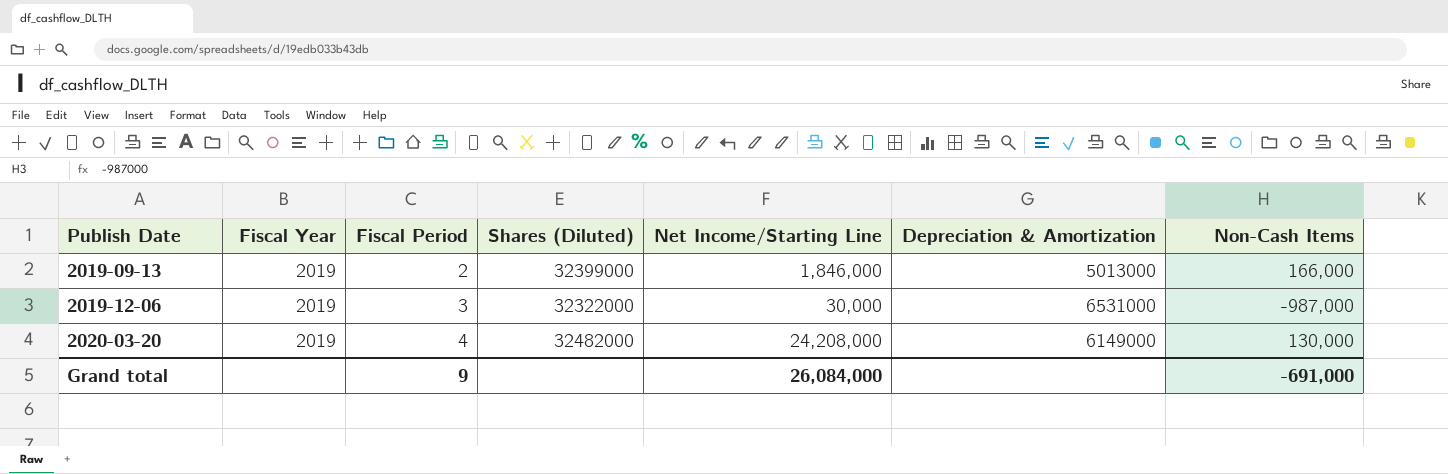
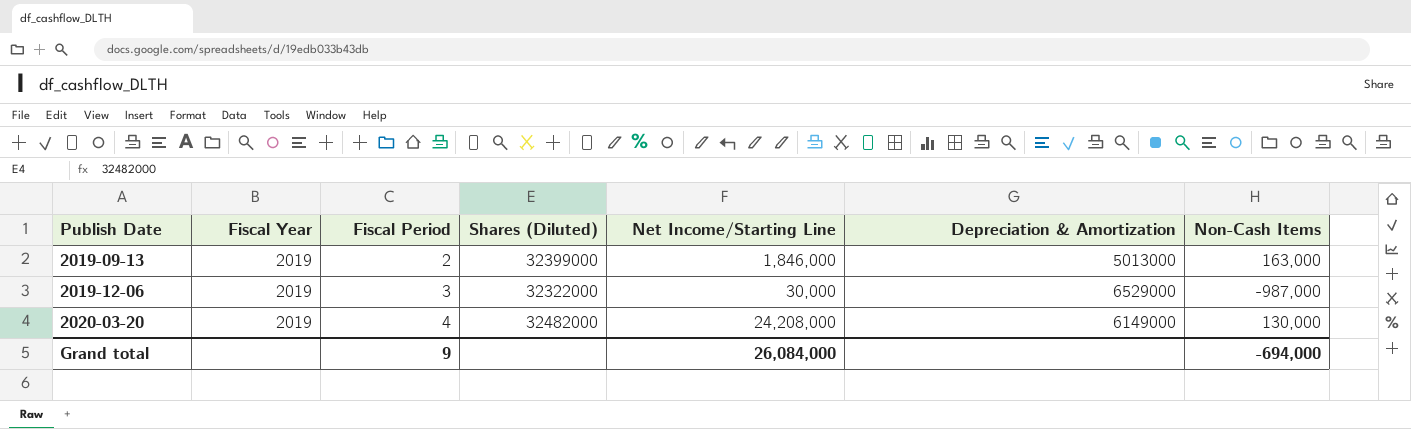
2019-09-13 | Non-Cash Items: 166,000 -> 163,000
2019-12-06 | Depreciation & Amortization: 6531000 -> 6529000
Grand total | Non-Cash Items: -691,000 -> -694,000

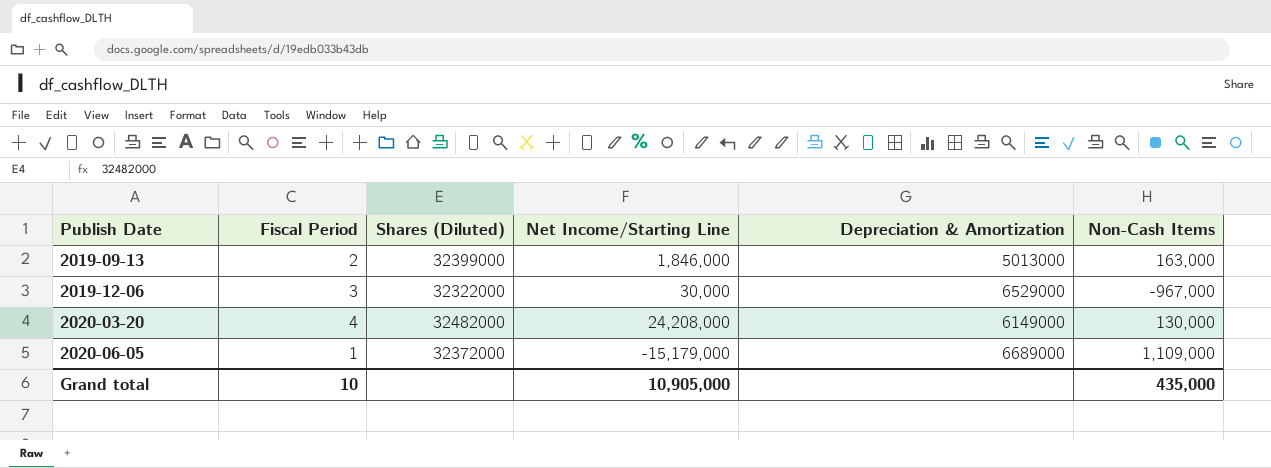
column Fiscal Year | position: 2 -> none
2019-12-06 | Non-Cash Items: -987,000 -> -967,000
row 2020-06-05: none -> 1 | 32372000 | -15,179,000 | 6689000 | 1,109,000
Grand total | Fiscal Period: 9 -> 10
Grand total | Net Income/Starting Line: 26,084,000 -> 10,905,000
Grand total | Non-Cash Items: -694,000 -> 435,000

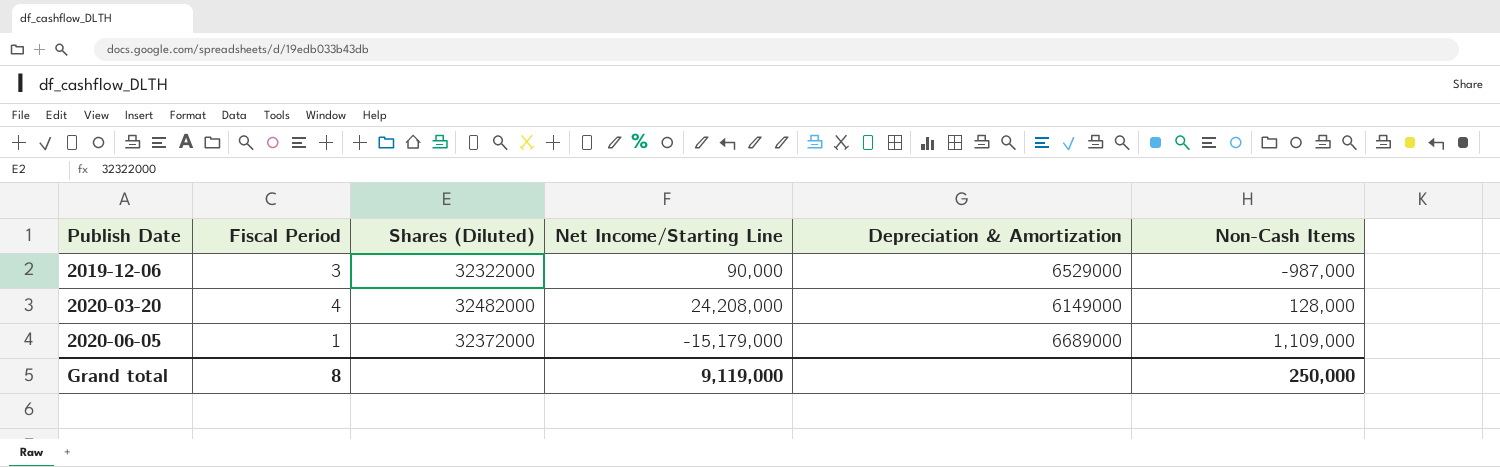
row 2019-09-13: 2 | 32399000 | 1,846,000 | 5013000 | 163,000 -> none
2019-12-06 | Net Income/Starting Line: 30,000 -> 90,000
2019-12-06 | Non-Cash Items: -967,000 -> -987,000
2020-03-20 | Non-Cash Items: 130,000 -> 128,000
Grand total | Fiscal Period: 10 -> 8
Grand total | Net Income/Starting Line: 10,905,000 -> 9,119,000
Grand total | Non-Cash Items: 435,000 -> 250,000

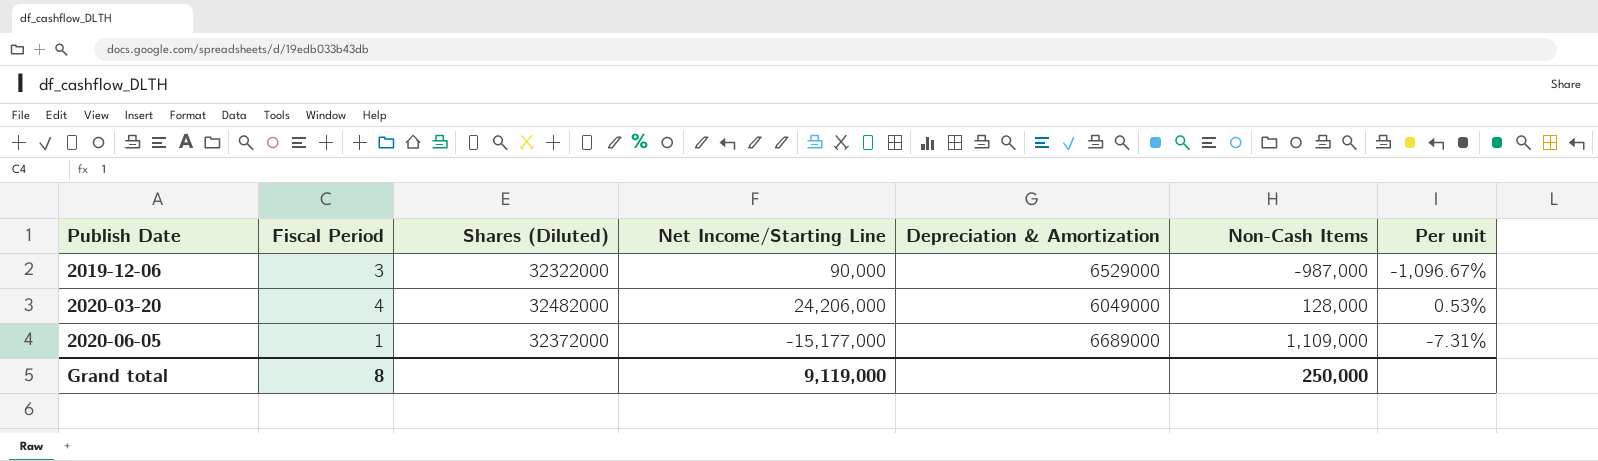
column Per unit | formula: none -> [Non-Cash Items] / [Net Income/Starting Line]
2020-03-20 | Net Income/Starting Line: 24,208,000 -> 24,206,000
2020-03-20 | Depreciation & Amortization: 6149000 -> 6049000
2020-06-05 | Net Income/Starting Line: -15,179,000 -> -15,177,000

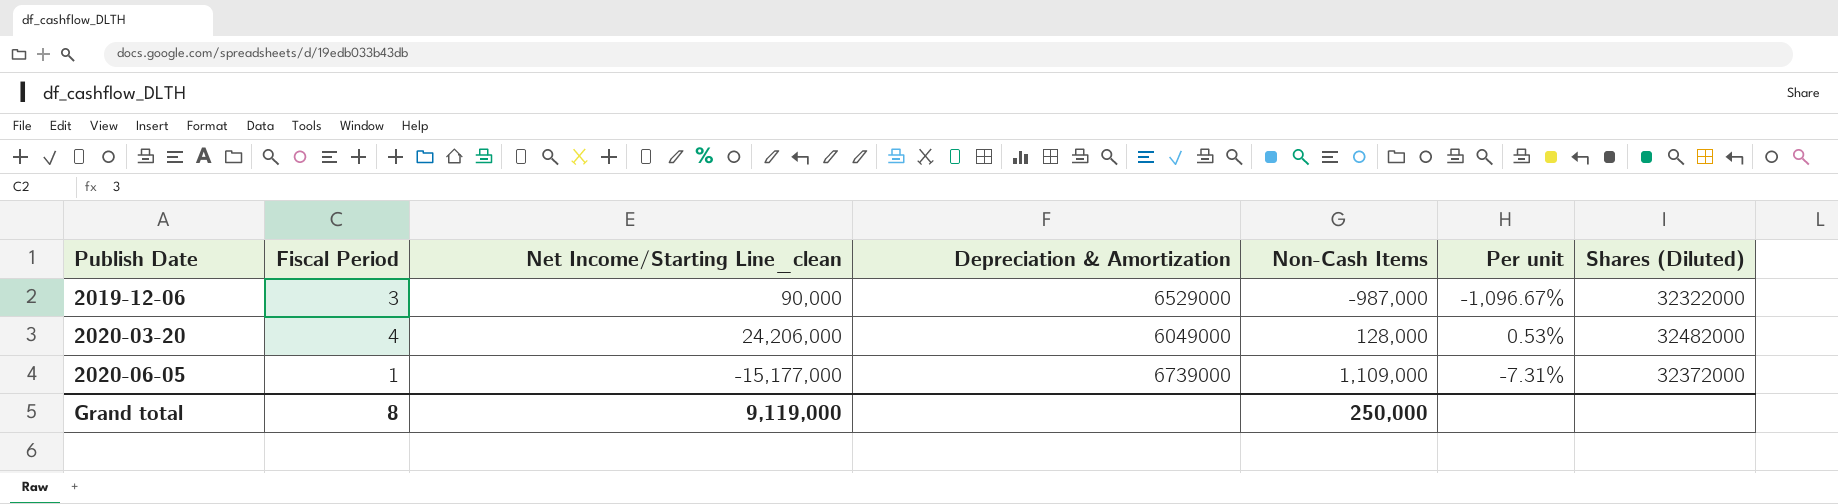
column name: Net Income/Starting Line -> Net Income/Starting Line_clean
column Shares (Diluted) | position: 3 -> 7
2020-06-05 | Depreciation & Amortization: 6689000 -> 6739000

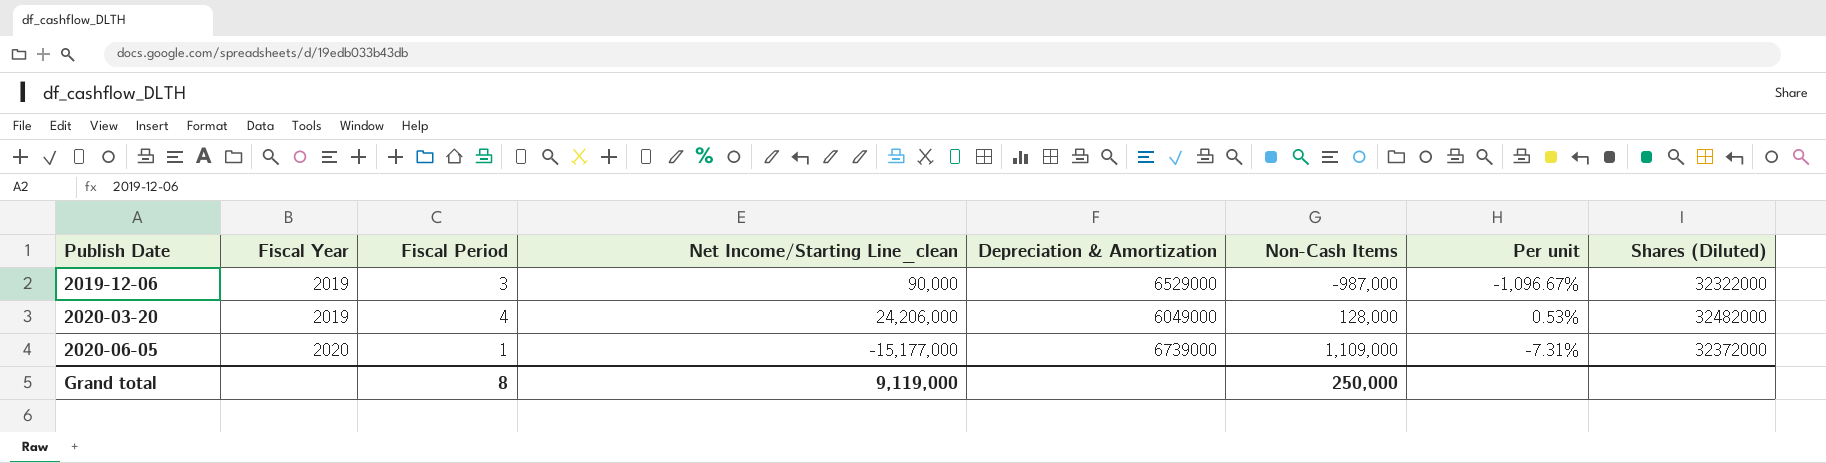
column Fiscal Year | position: none -> 2

